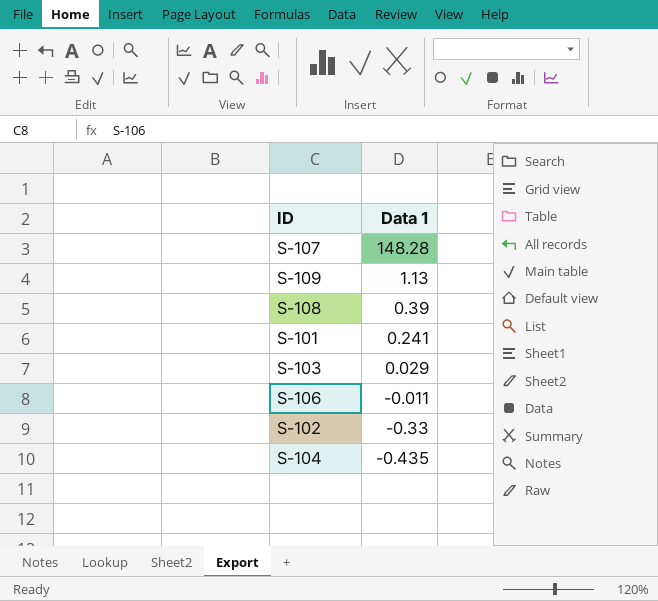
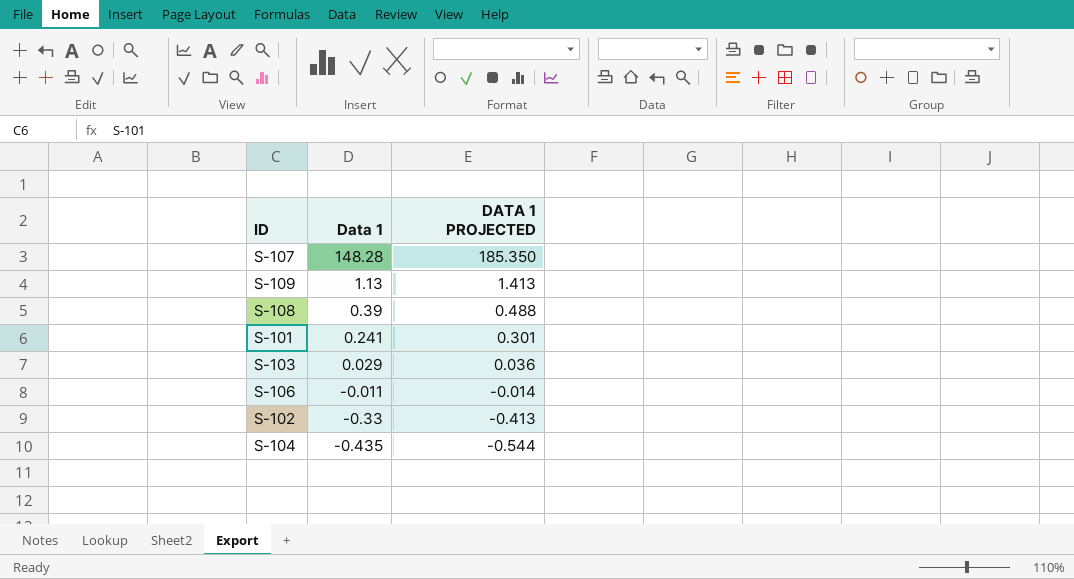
column DATA 1 PROJECTED | formula: none -> [Data 1] * 1.25

